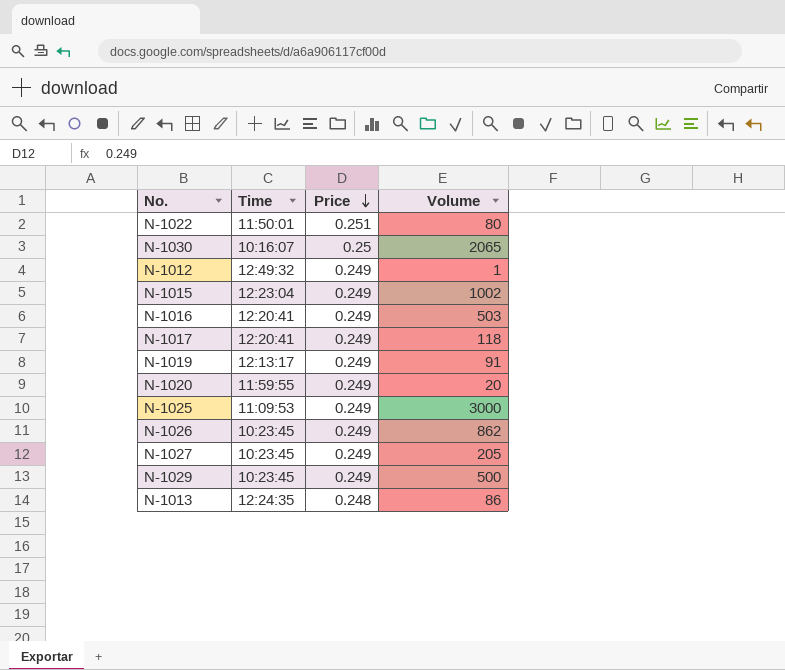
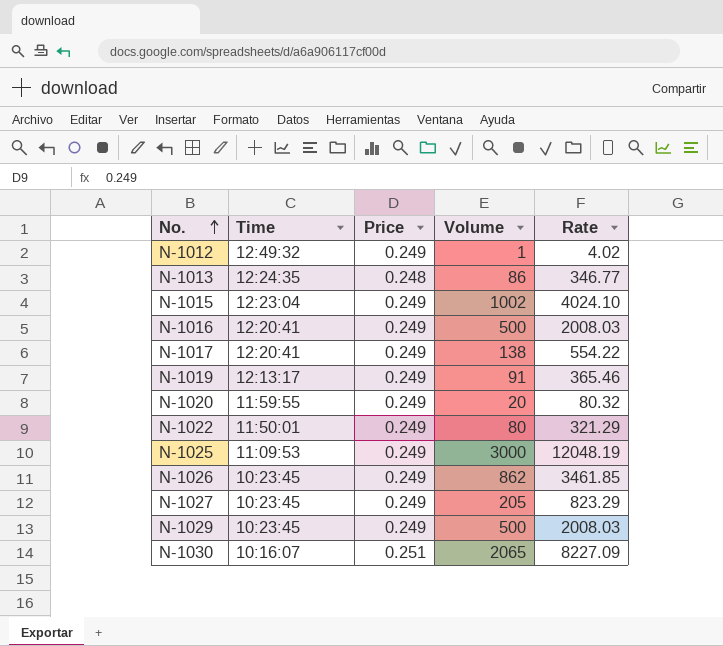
row order: Price descending -> No. ascending
column Rate | formula: none -> [Volume] / [Price]
N-1016 | Volume: 503 -> 500
N-1017 | Volume: 118 -> 138
N-1022 | Price: 0.251 -> 0.249
N-1030 | Price: 0.25 -> 0.251

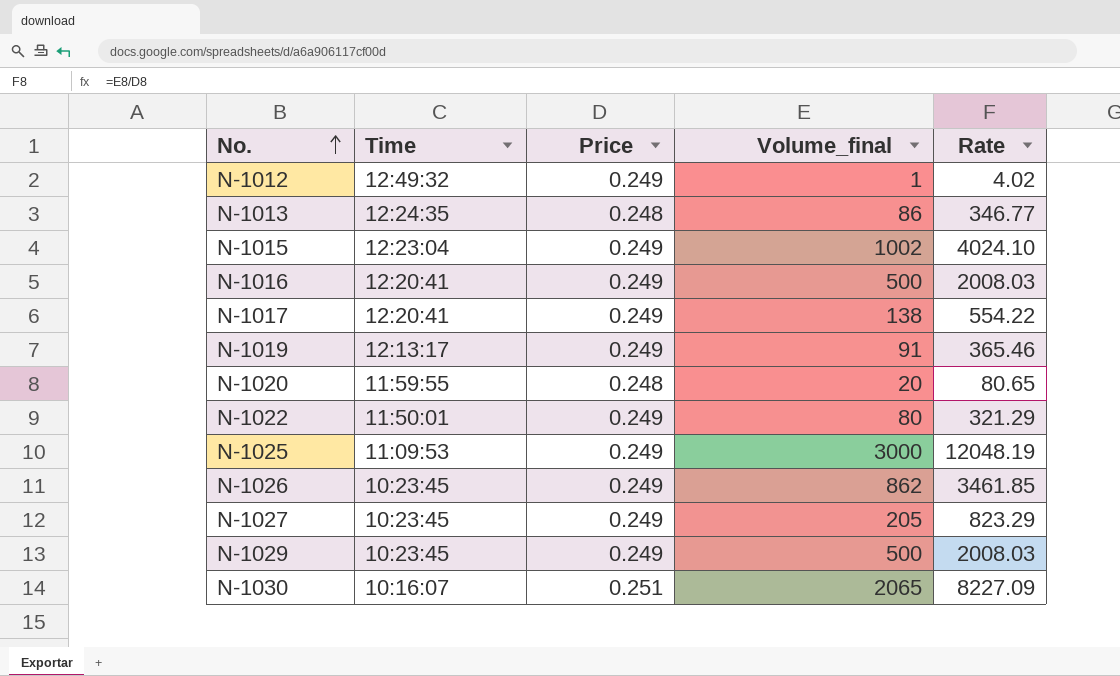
column name: Volume -> Volume_final
N-1020 | Price: 0.249 -> 0.248
N-1020 | Rate: 80.32 -> 80.65

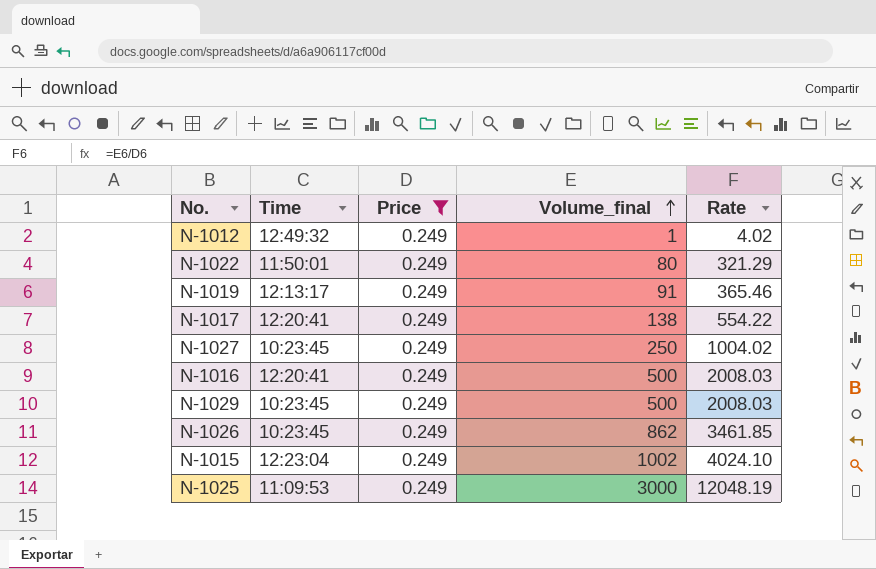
filter: none -> Price = 0.249
row order: No. ascending -> Volume_final ascending
N-1027 | Volume_final: 205 -> 250
N-1027 | Rate: 823.29 -> 1004.02

